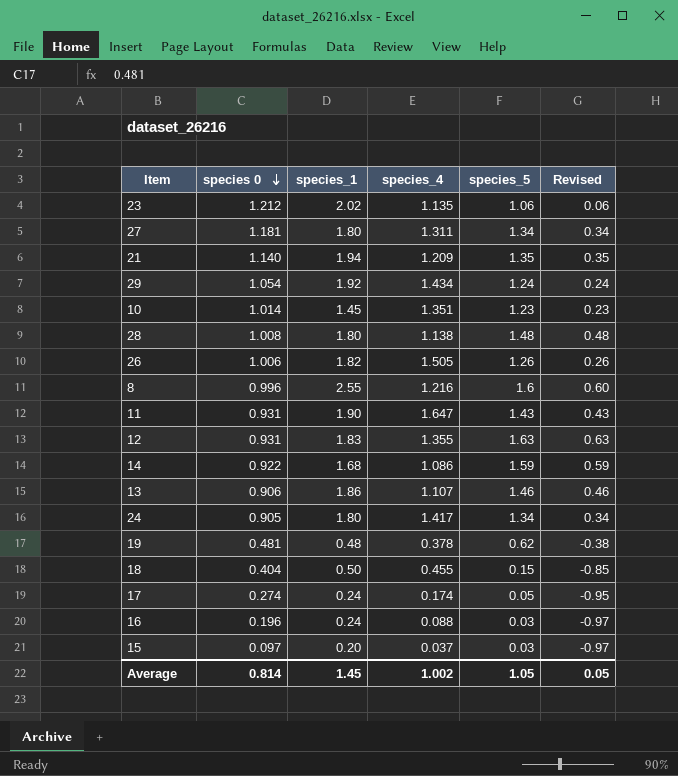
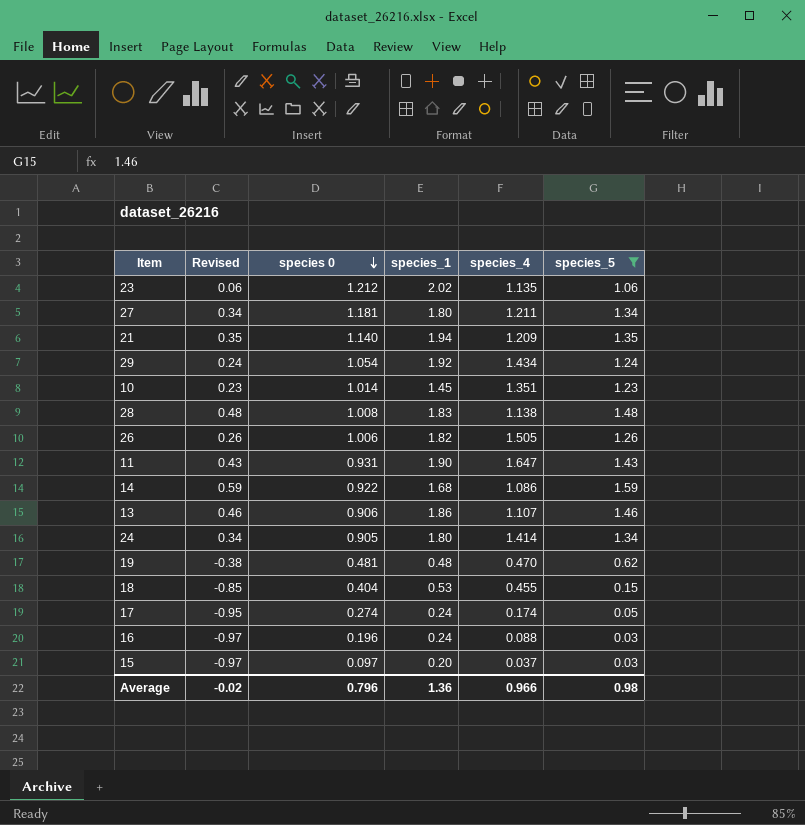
filter: none -> species_5 <= 1.59
column Revised | position: 6 -> 2
27 | species_4: 1.311 -> 1.211
28 | species_1: 1.80 -> 1.83
24 | species_4: 1.417 -> 1.414
19 | species_4: 0.378 -> 0.470
18 | species_1: 0.50 -> 0.53
Average | Revised: 0.05 -> -0.02
Average | species 0: 0.814 -> 0.796
Average | species_1: 1.45 -> 1.36
Average | species_4: 1.002 -> 0.966
Average | species_5: 1.05 -> 0.98

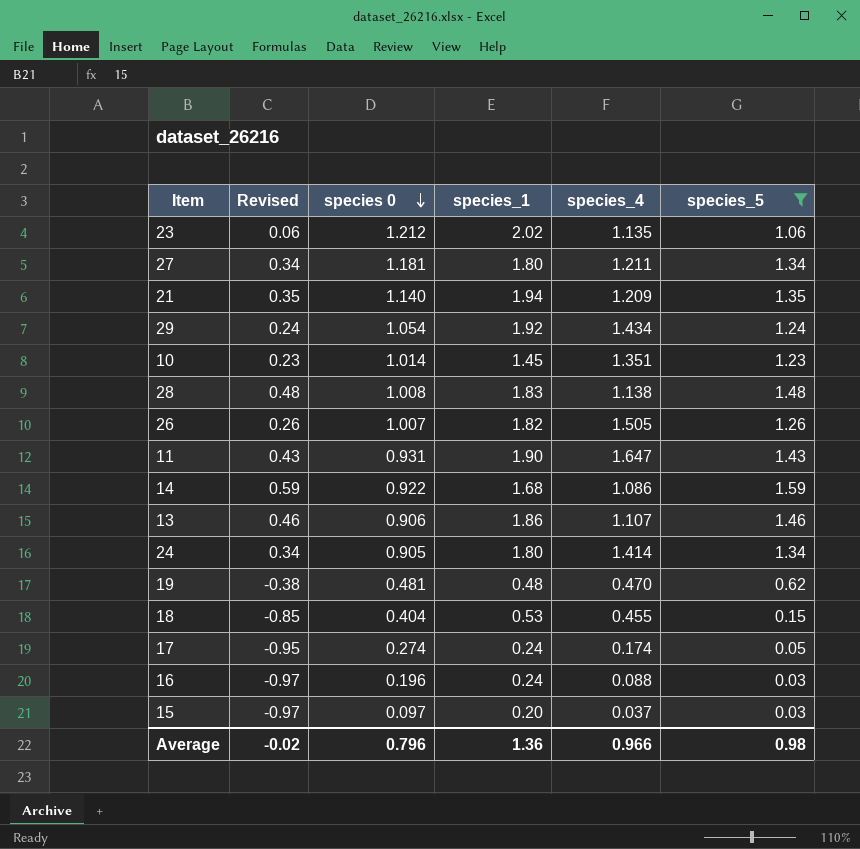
26 | species 0: 1.006 -> 1.007

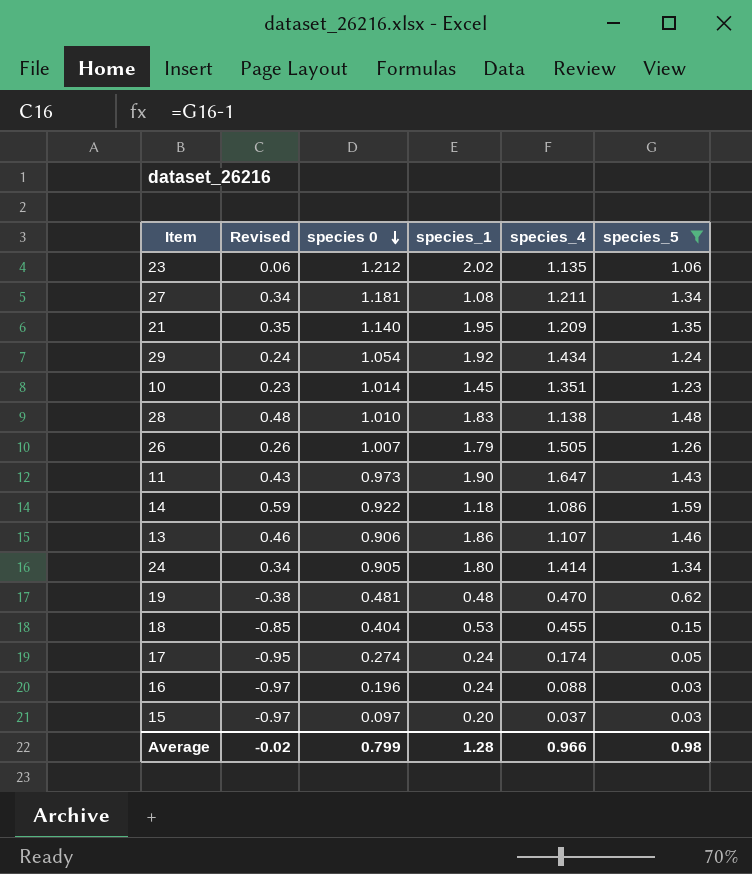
27 | species_1: 1.80 -> 1.08
21 | species_1: 1.94 -> 1.95
28 | species 0: 1.008 -> 1.010
26 | species_1: 1.82 -> 1.79
11 | species 0: 0.931 -> 0.973
14 | species_1: 1.68 -> 1.18
Average | species 0: 0.796 -> 0.799
Average | species_1: 1.36 -> 1.28

